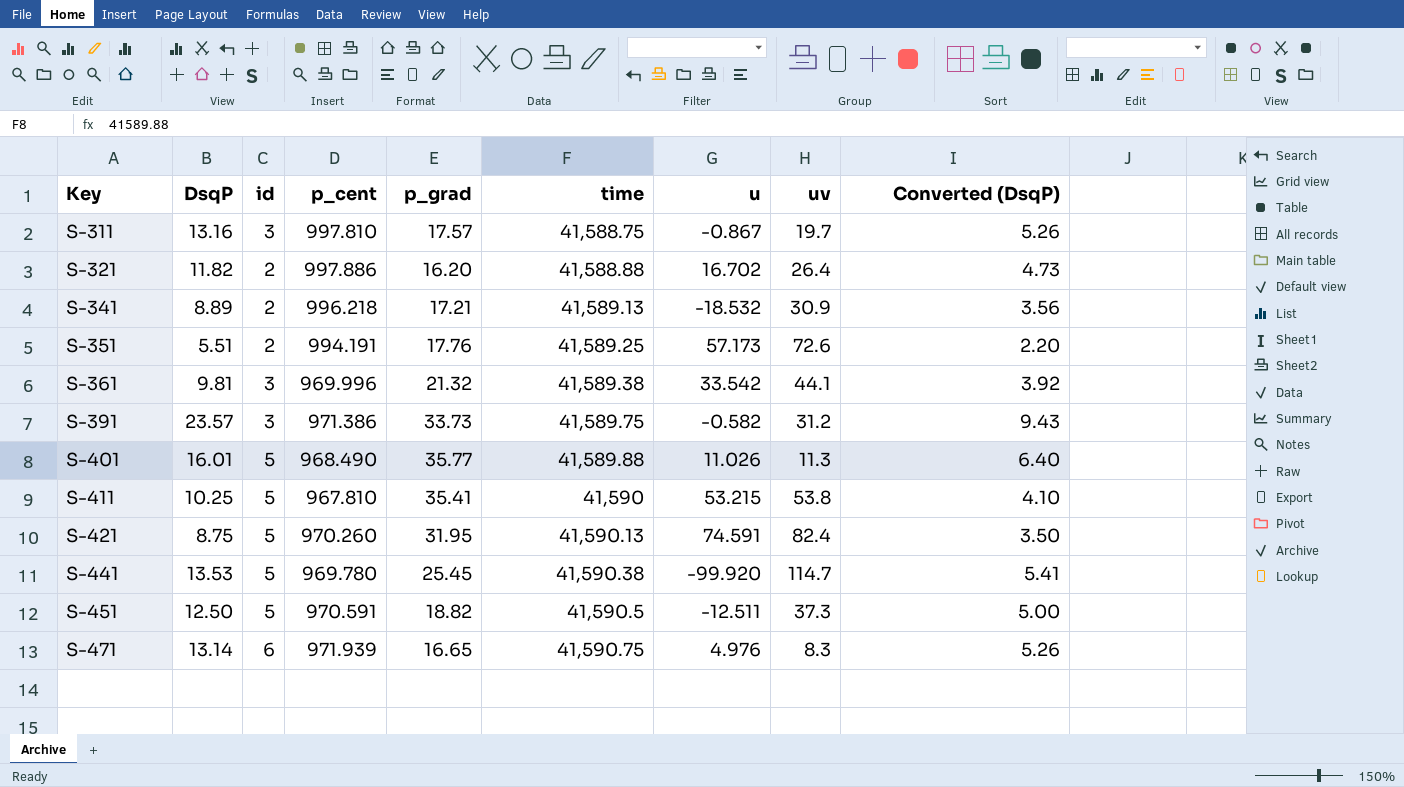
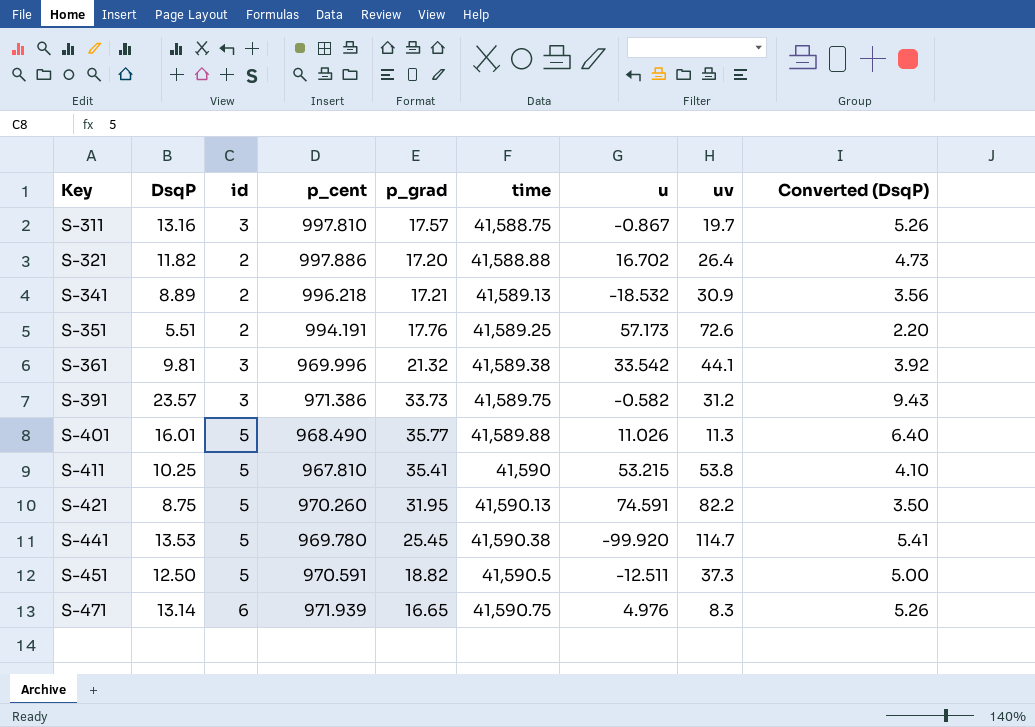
S-321 | p_grad: 16.20 -> 17.20
S-421 | uv: 82.4 -> 82.2

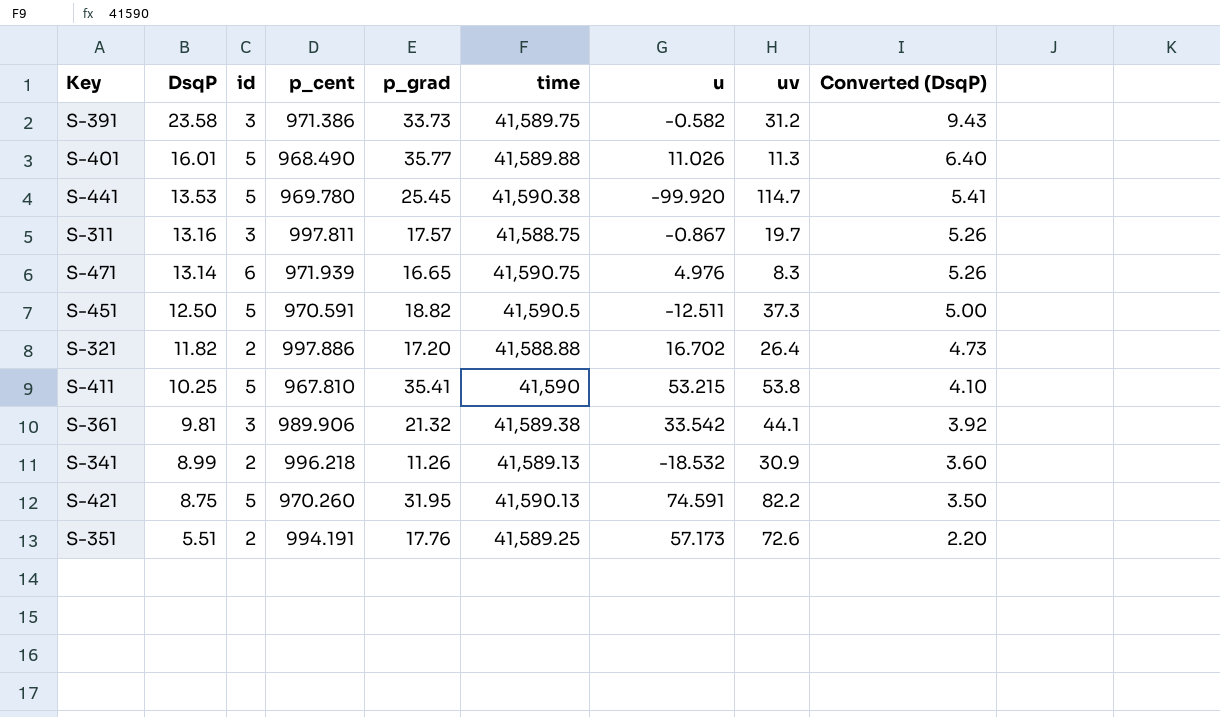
row order: Key ascending -> DsqP descending
S-391 | DsqP: 23.57 -> 23.58
S-311 | p_cent: 997.810 -> 997.811
S-361 | p_cent: 969.996 -> 989.906
S-341 | DsqP: 8.89 -> 8.99
S-341 | p_grad: 17.21 -> 11.26
S-341 | Converted (DsqP): 3.56 -> 3.60

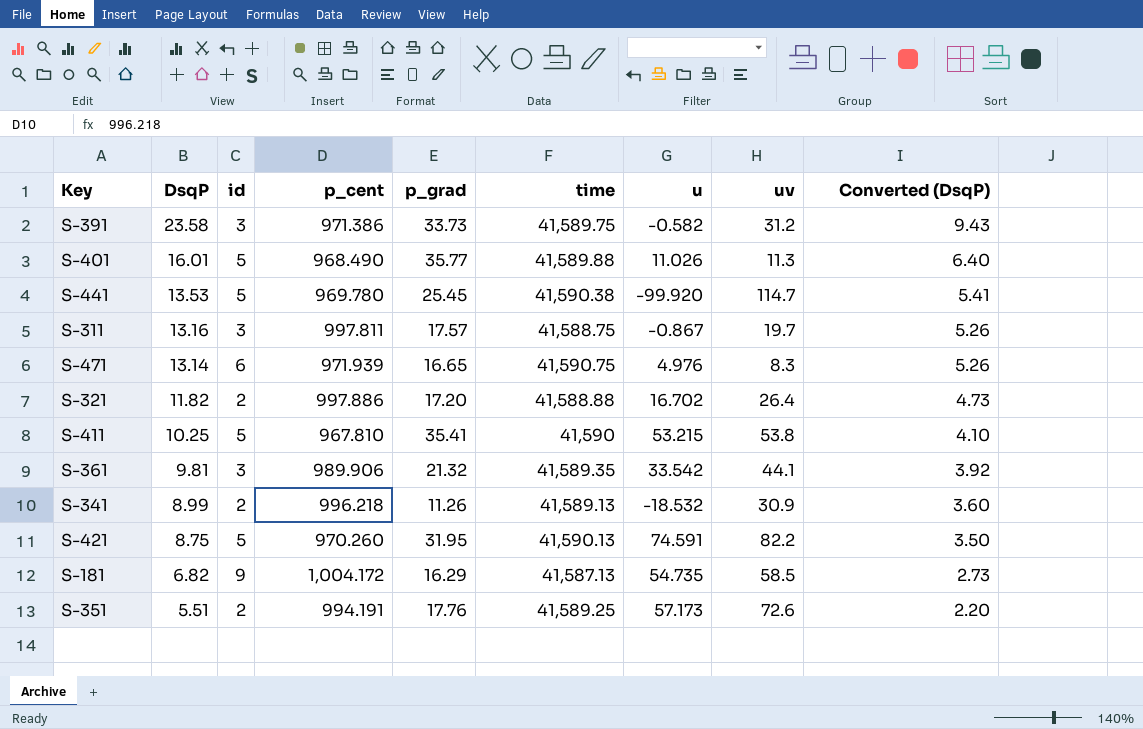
row S-451: 12.50 | 5 | 970.591 | 18.82 | 41,590.5 | -12.511 | 37.3 | 5.00 -> none
S-361 | time: 41,589.38 -> 41,589.35
row S-181: none -> 6.82 | 9 | 1,004.172 | 16.29 | 41,587.13 | 54.735 | 58.5 | 2.73

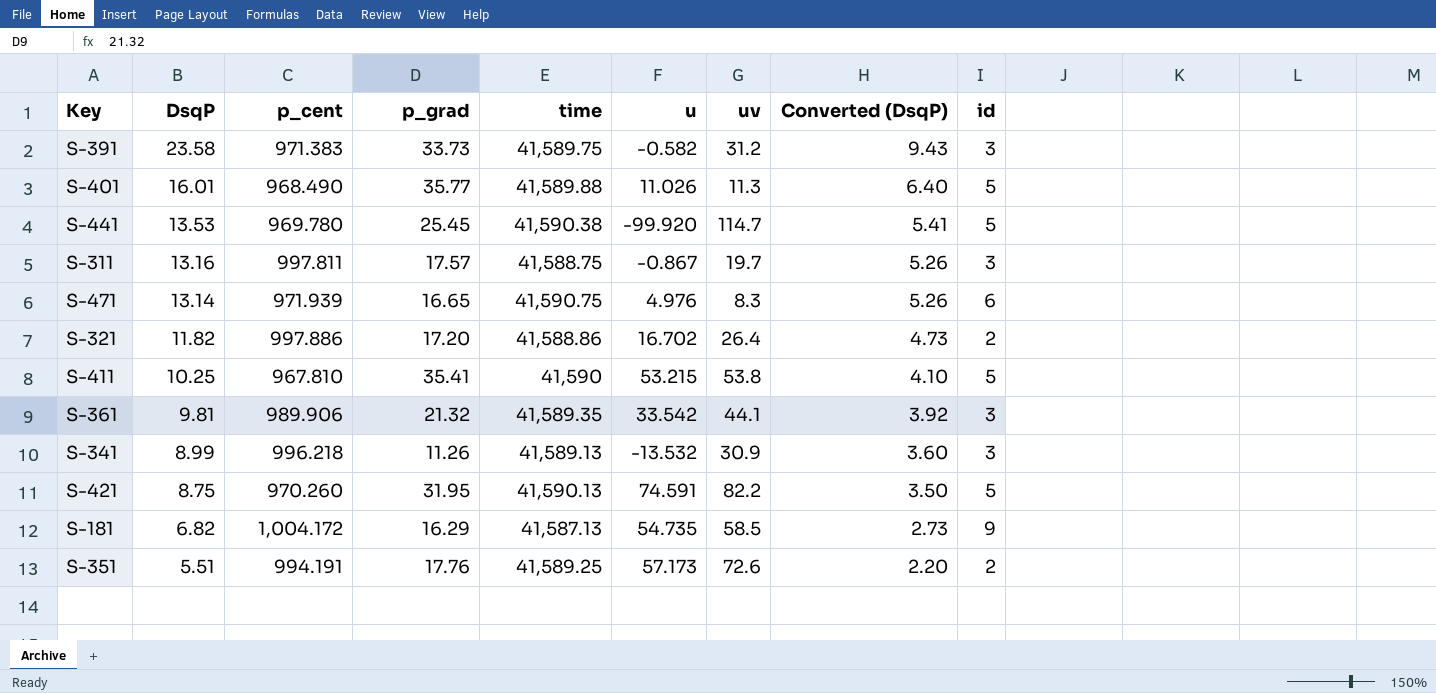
column id | position: 3 -> 9
S-391 | p_cent: 971.386 -> 971.383
S-321 | time: 41,588.88 -> 41,588.86
S-341 | u: -18.532 -> -13.532
S-341 | id: 2 -> 3

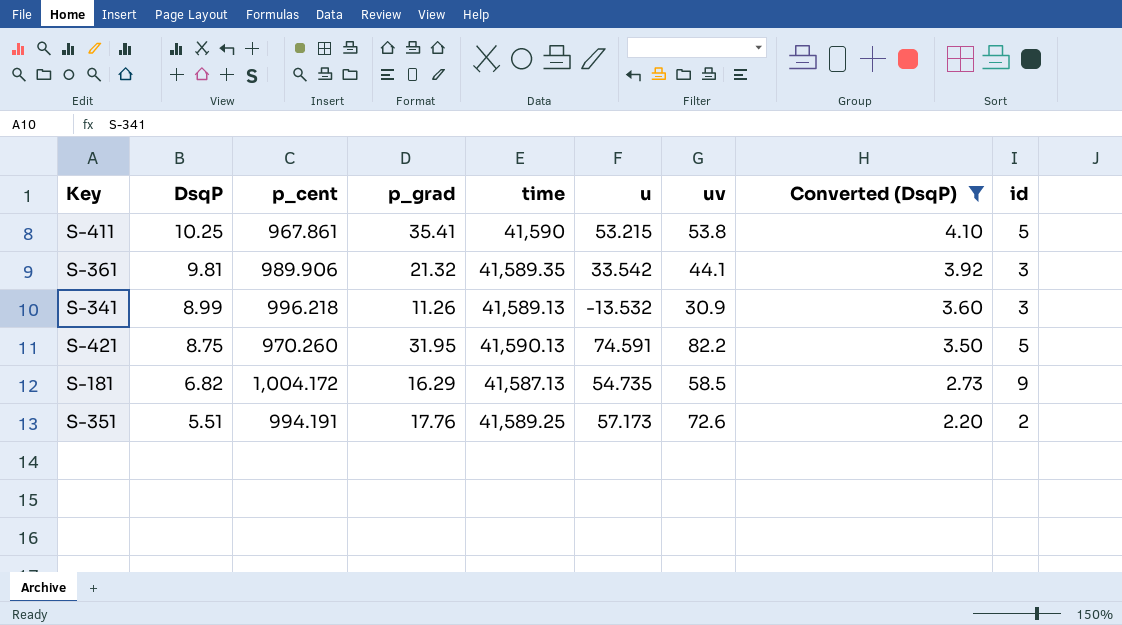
filter: none -> Converted (DsqP) <= 4.10
S-411 | p_cent: 967.810 -> 967.861

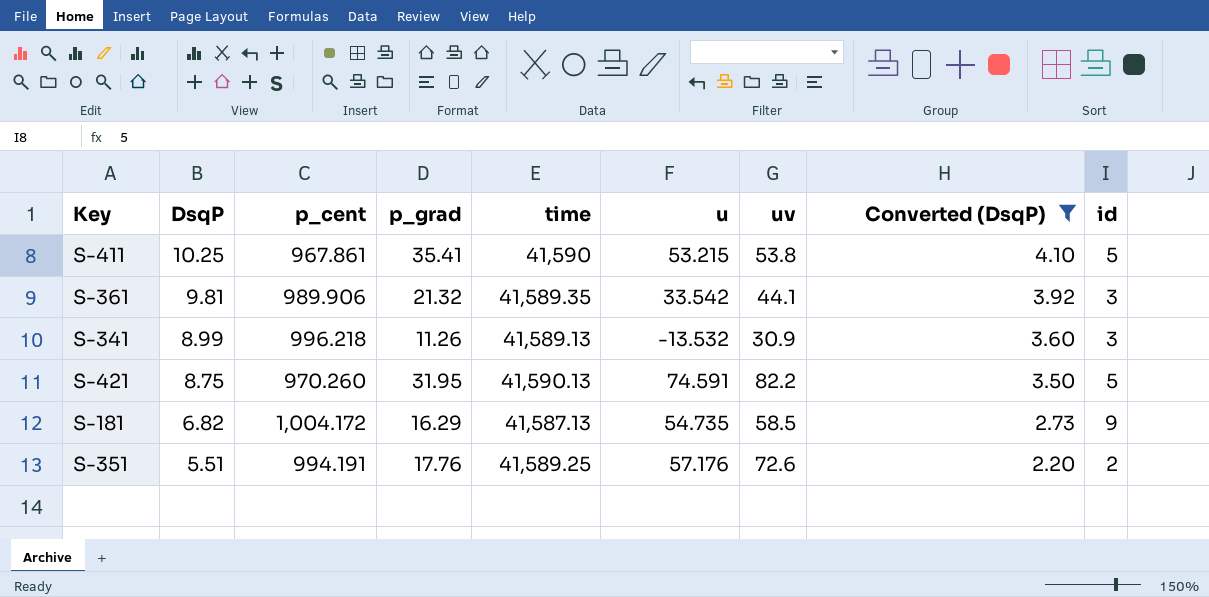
S-351 | u: 57.173 -> 57.176

